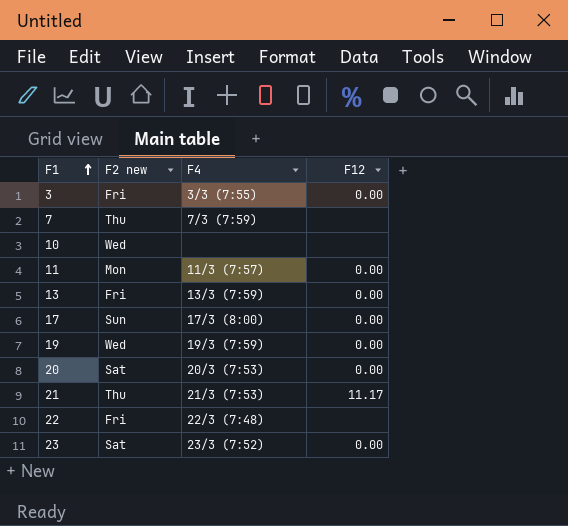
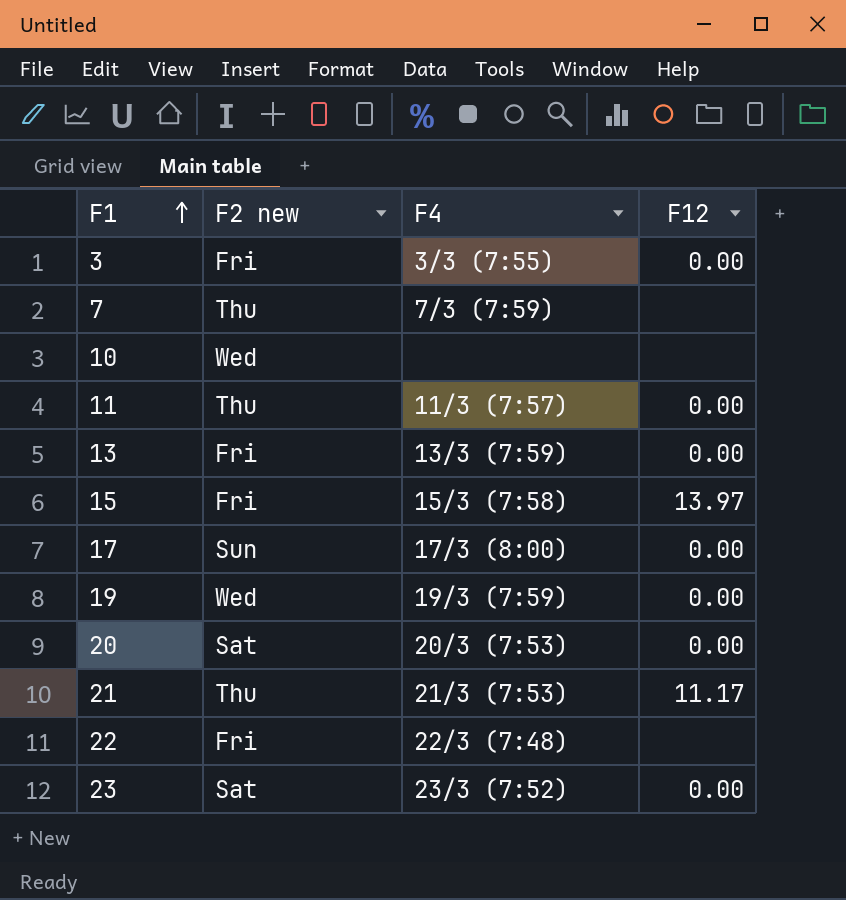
11 | F2 new: Mon -> Thu
row 15: none -> Fri | 15/3 (7:58) | 13.97

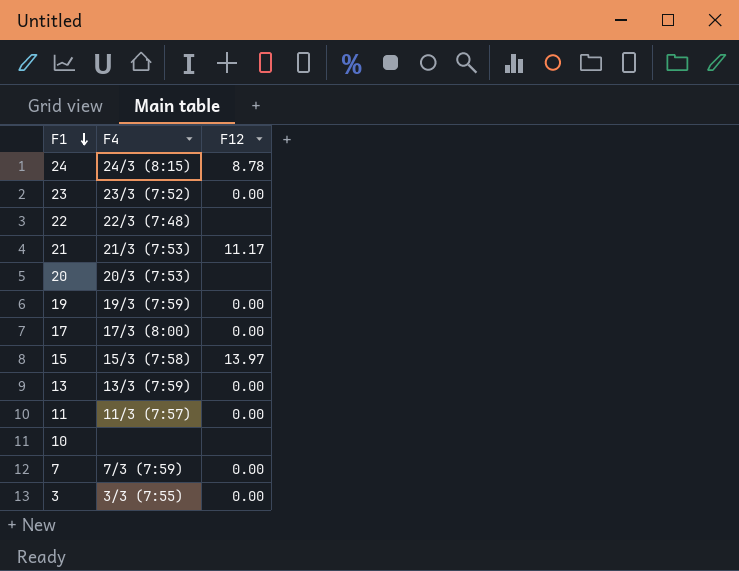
row order: F1 ascending -> F1 descending
column F2 new | position: 2 -> none
row 24: none -> 24/3 (8:15) | 8.78
20 | F12: 0.00 -> none
7 | F12: none -> 0.00

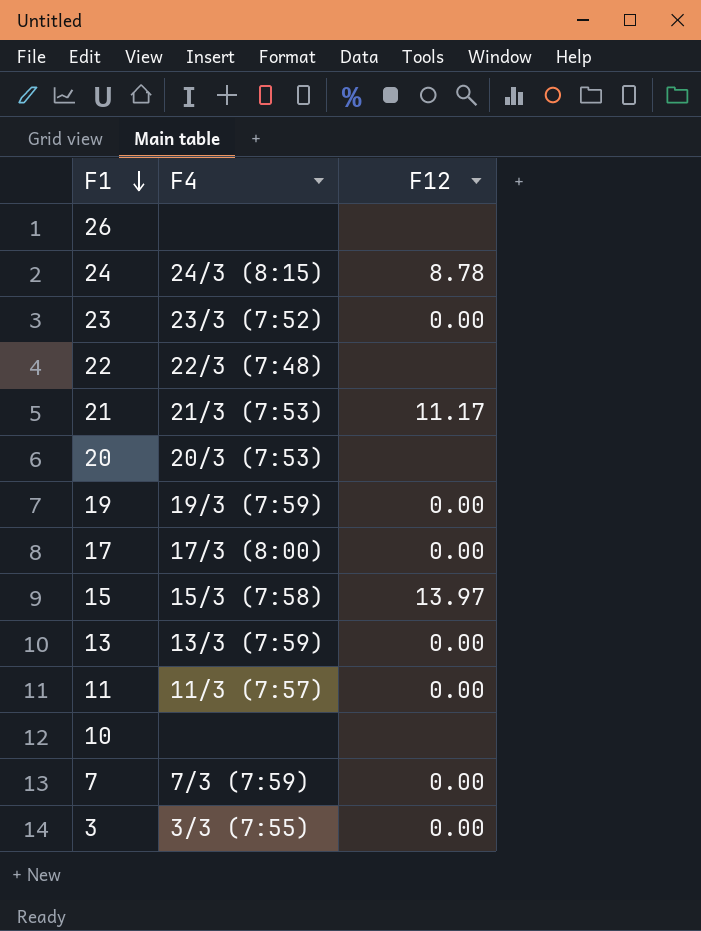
row 26: none -> none | none

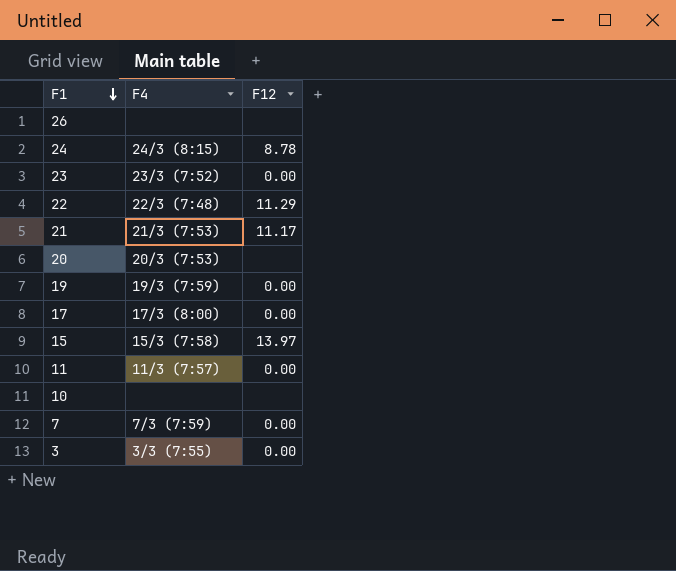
row 13: 13/3 (7:59) | 0.00 -> none
22 | F12: none -> 11.29

